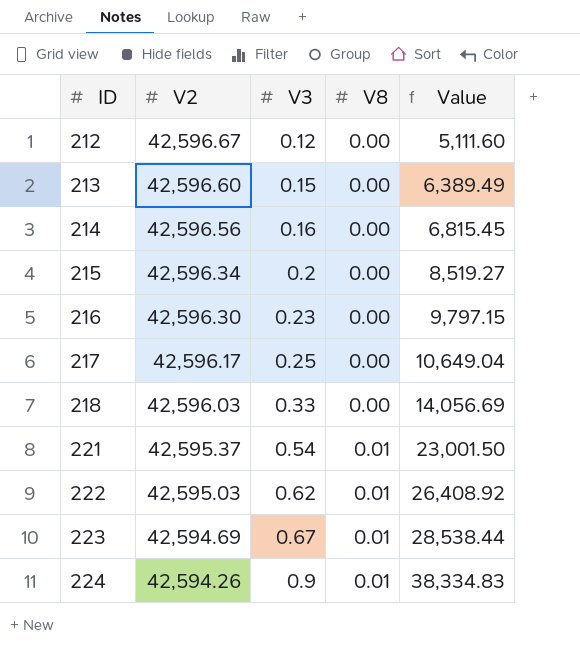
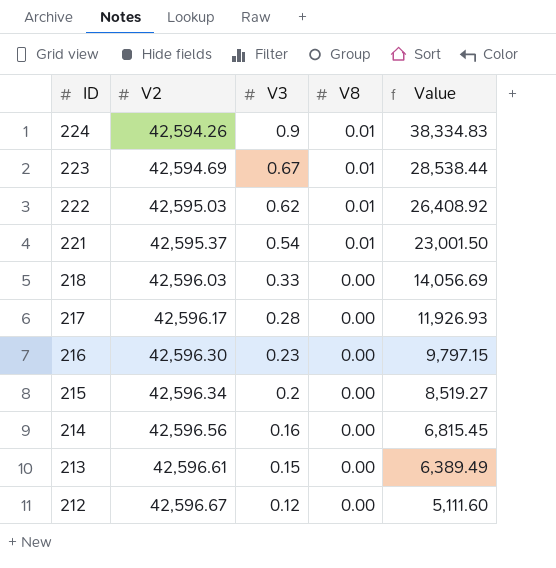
row order: ID ascending -> ID descending
217 | V3: 0.25 -> 0.28
217 | Value: 10,649.04 -> 11,926.93
213 | V2: 42,596.60 -> 42,596.61

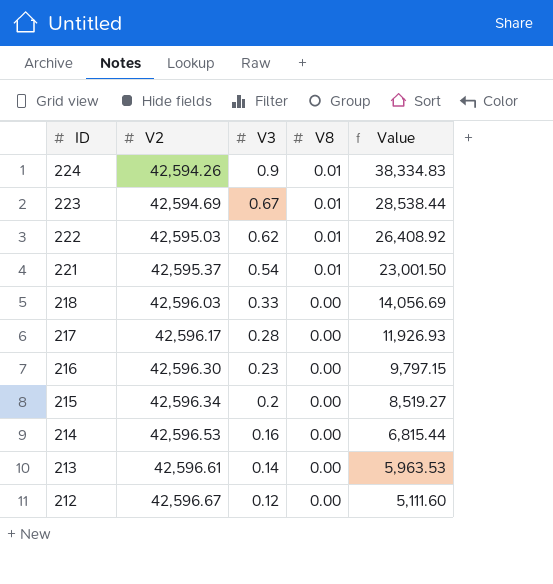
214 | V2: 42,596.56 -> 42,596.53
214 | Value: 6,815.45 -> 6,815.44
213 | V3: 0.15 -> 0.14
213 | Value: 6,389.49 -> 5,963.53

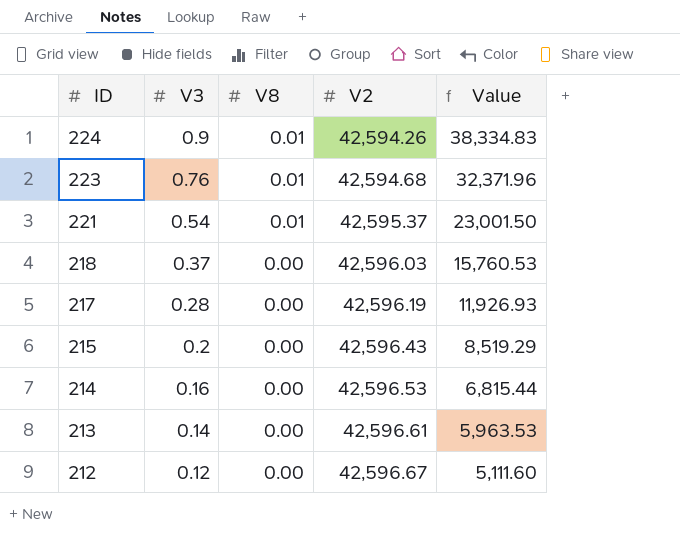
column V2 | position: 2 -> 4
row 222: 42,595.03 | 0.62 | 0.01 | 26,408.92 -> none
row 216: 42,596.30 | 0.23 | 0.00 | 9,797.15 -> none
223 | V3: 0.67 -> 0.76
223 | V2: 42,594.69 -> 42,594.68
223 | Value: 28,538.44 -> 32,371.96
218 | V3: 0.33 -> 0.37
218 | Value: 14,056.69 -> 15,760.53
217 | V2: 42,596.17 -> 42,596.19
215 | V2: 42,596.34 -> 42,596.43
215 | Value: 8,519.27 -> 8,519.29

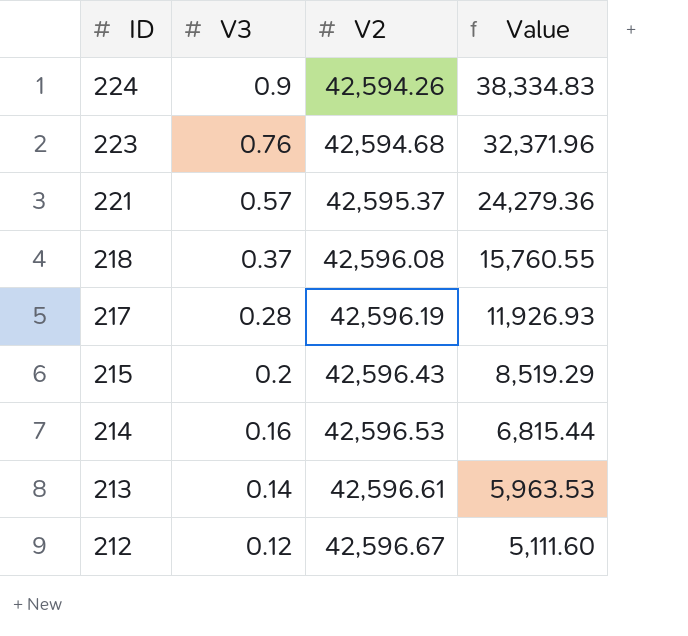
column V8 | position: 3 -> none
221 | V3: 0.54 -> 0.57
221 | Value: 23,001.50 -> 24,279.36
218 | V2: 42,596.03 -> 42,596.08
218 | Value: 15,760.53 -> 15,760.55

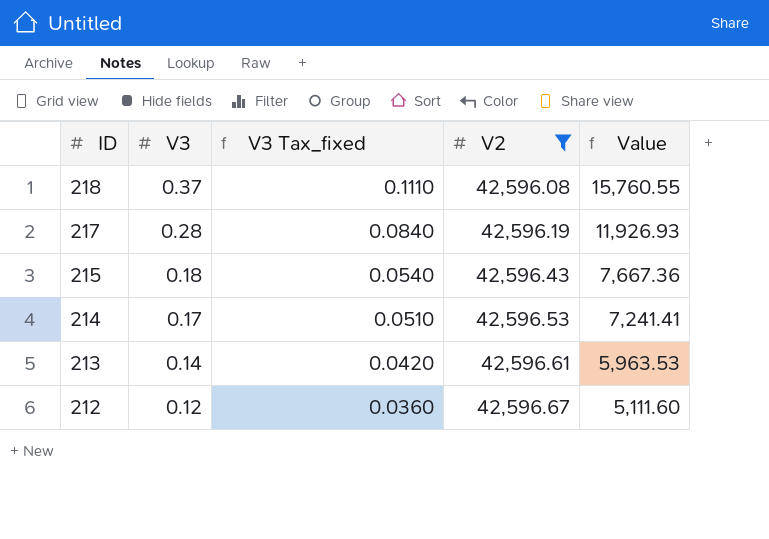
filter: none -> V2 >= 42,596.08
column V3 Tax_fixed | formula: none -> [V3] * 0.3
215 | V3: 0.2 -> 0.18
215 | Value: 8,519.29 -> 7,667.36
214 | V3: 0.16 -> 0.17
214 | Value: 6,815.44 -> 7,241.41

